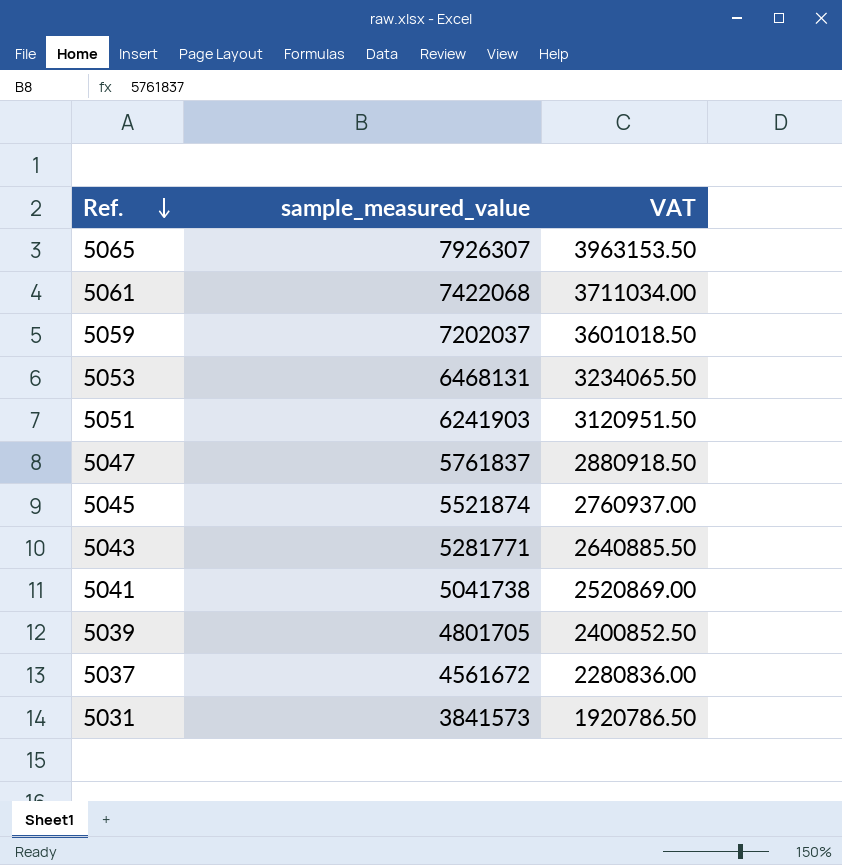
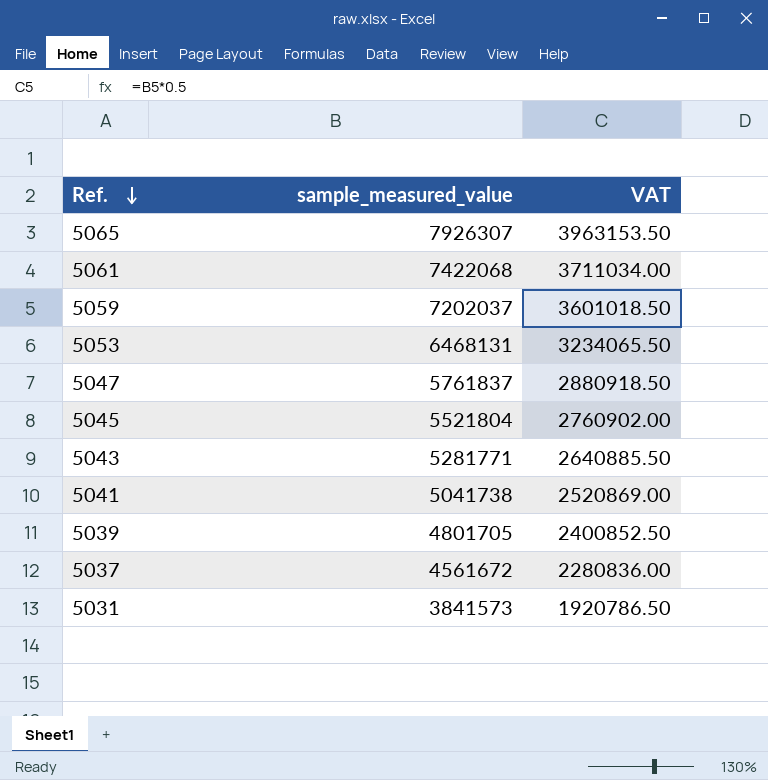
row 5051: 6241903 | 3120951.50 -> none
5045 | sample_measured_value: 5521874 -> 5521804
5045 | VAT: 2760937.00 -> 2760902.00

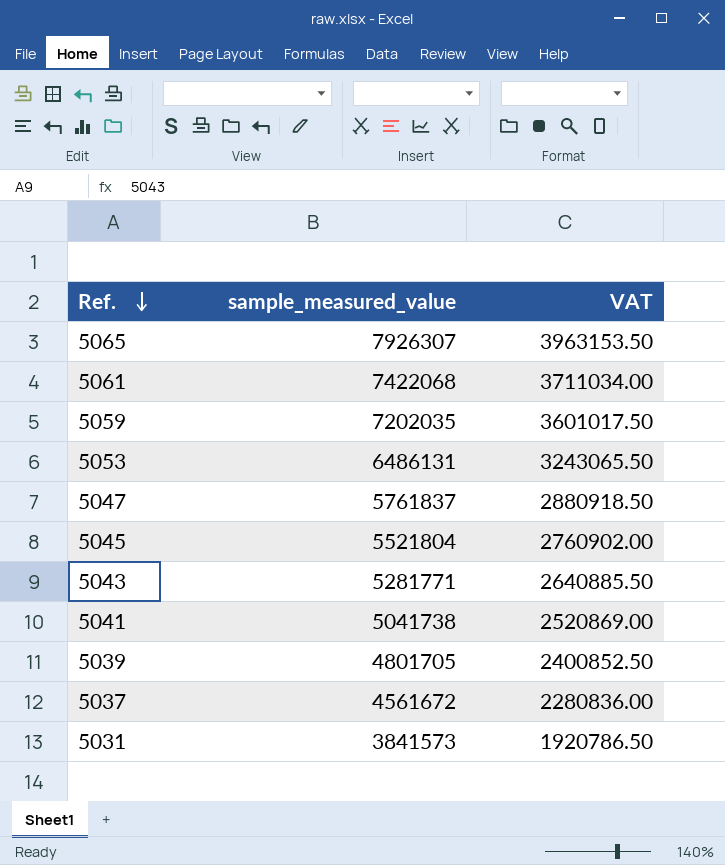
5059 | sample_measured_value: 7202037 -> 7202035
5059 | VAT: 3601018.50 -> 3601017.50
5053 | sample_measured_value: 6468131 -> 6486131
5053 | VAT: 3234065.50 -> 3243065.50

